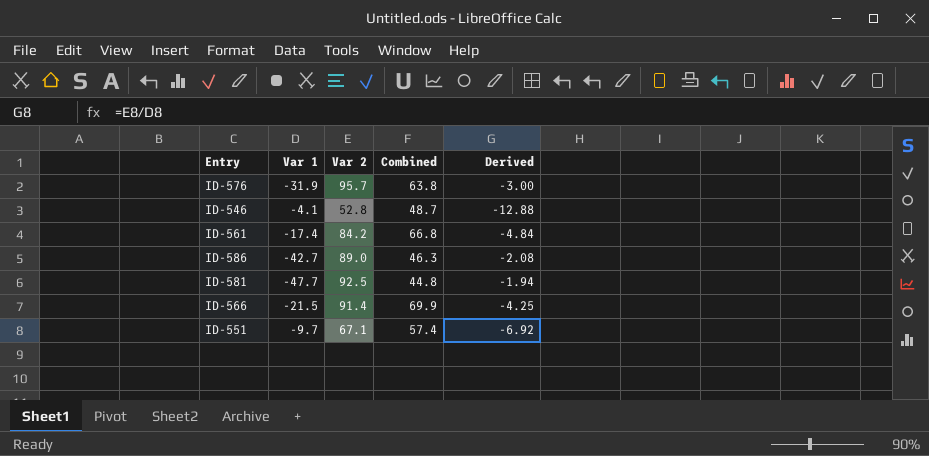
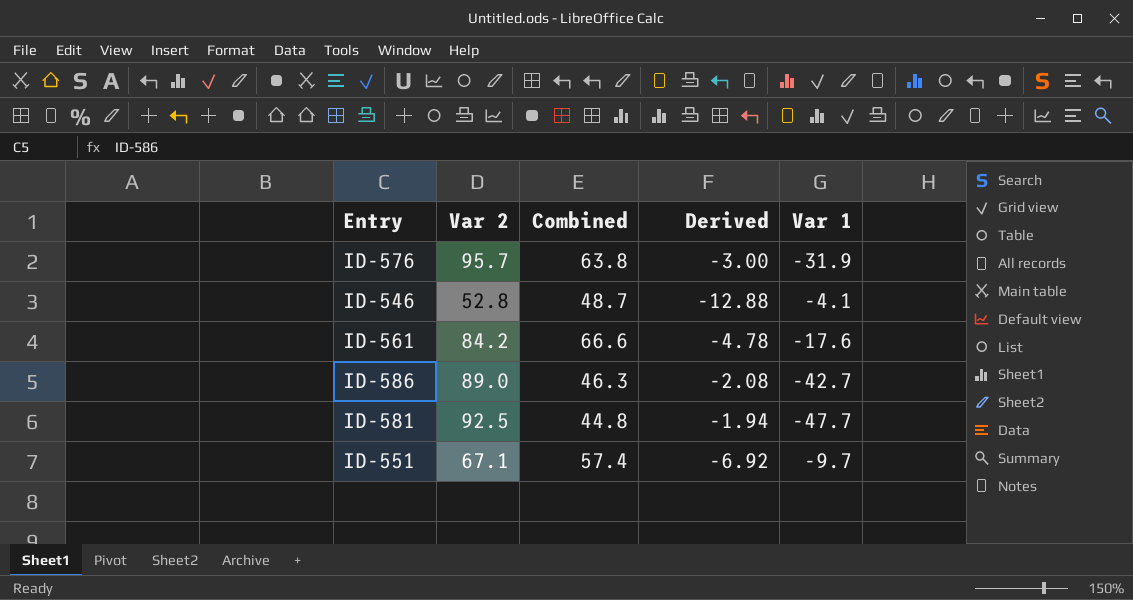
column Var 1 | position: 2 -> 5
row ID-566: -21.5 | 91.4 | 69.9 | -4.25 -> none
ID-561 | Combined: 66.8 -> 66.6
ID-561 | Derived: -4.84 -> -4.78
ID-561 | Var 1: -17.4 -> -17.6

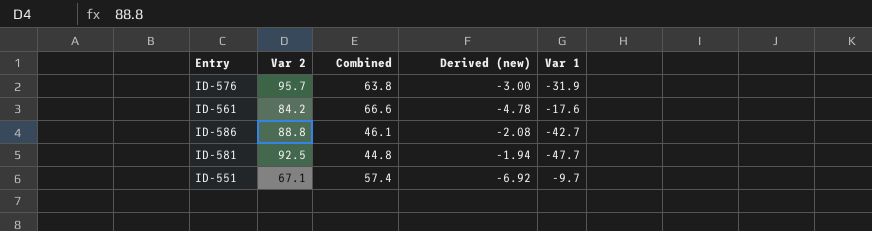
column name: Derived -> Derived (new)
row ID-546: 52.8 | 48.7 | -12.88 | -4.1 -> none
ID-586 | Var 2: 89.0 -> 88.8
ID-586 | Combined: 46.3 -> 46.1

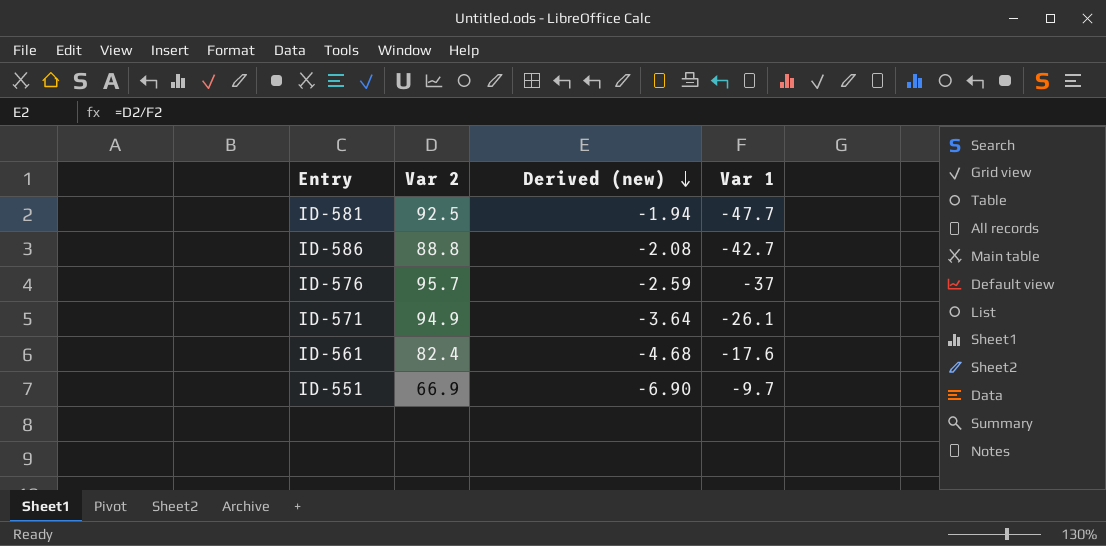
row order: none -> Derived (new) descending
column Combined | formula: [Var 2] + [Var 1] -> none
ID-576 | Derived (new): -3.00 -> -2.59
ID-576 | Var 1: -31.9 -> -37
row ID-571: none -> 94.9 | -3.64 | -26.1
ID-561 | Var 2: 84.2 -> 82.4
ID-561 | Derived (new): -4.78 -> -4.68
ID-551 | Var 2: 67.1 -> 66.9
ID-551 | Derived (new): -6.92 -> -6.90

